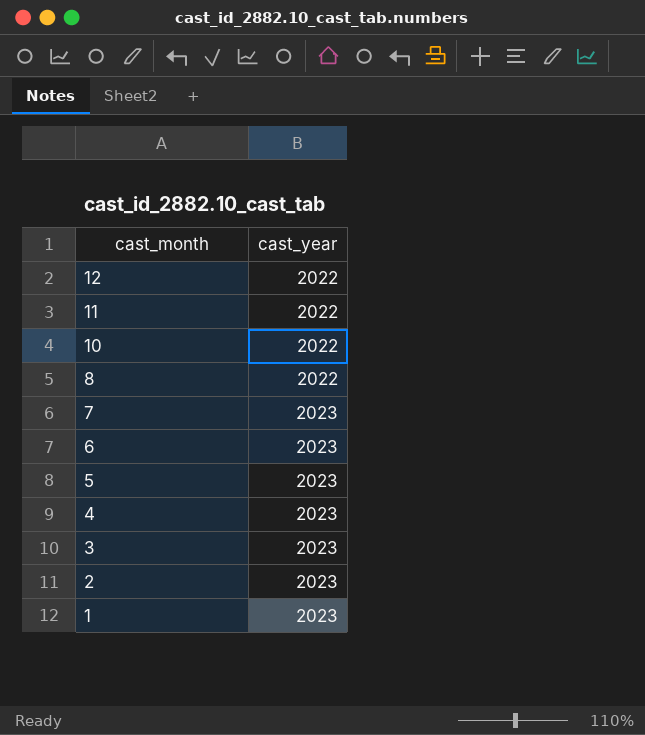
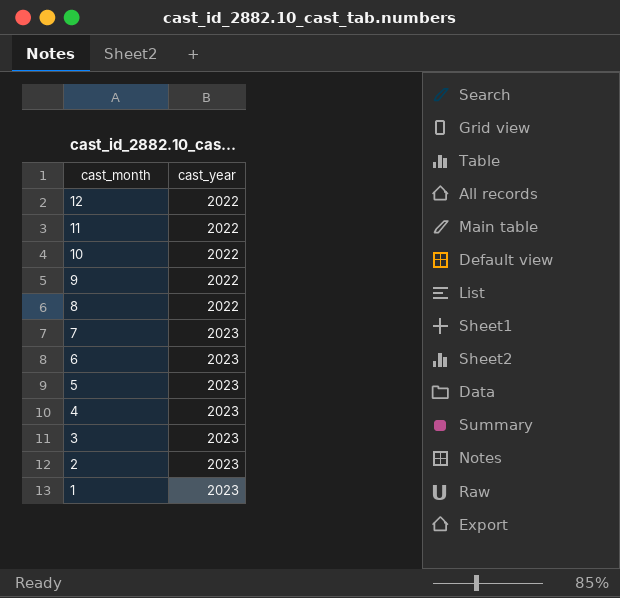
row 9: none -> 2022

